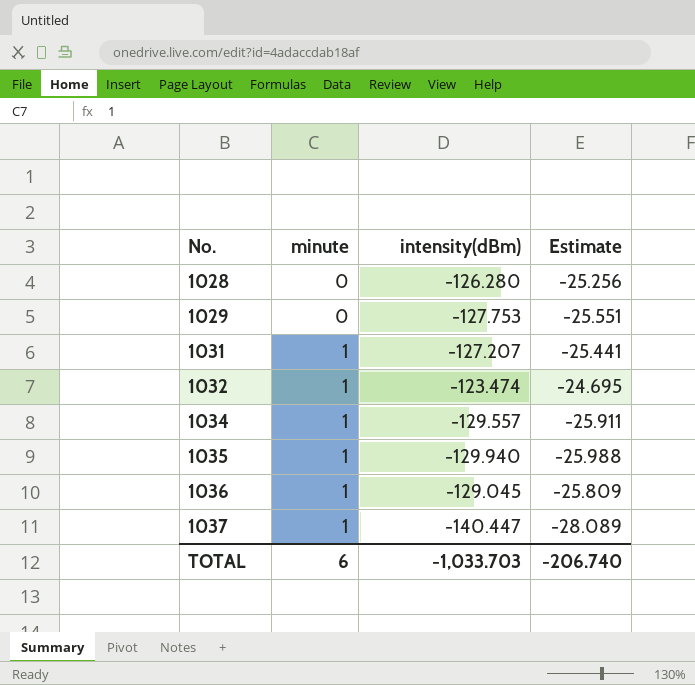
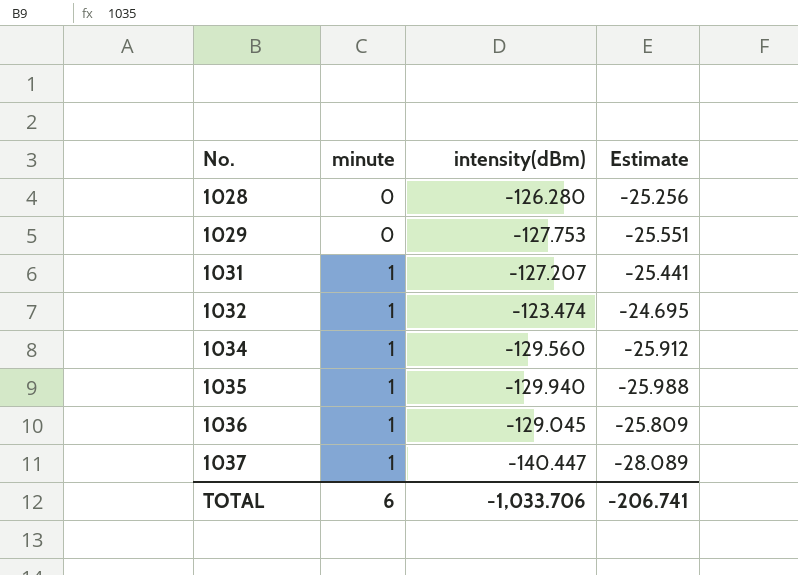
1034 | intensity(dBm): -129.557 -> -129.560
1034 | Estimate: -25.911 -> -25.912
TOTAL | intensity(dBm): -1,033.703 -> -1,033.706
TOTAL | Estimate: -206.740 -> -206.741

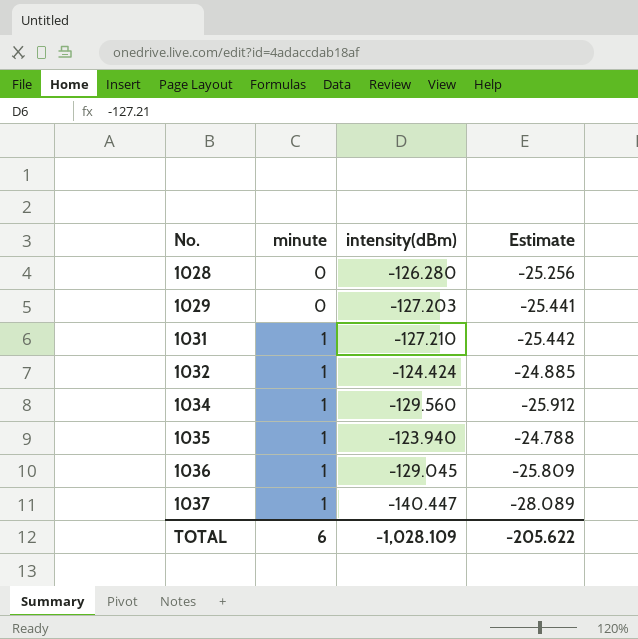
1029 | intensity(dBm): -127.753 -> -127.203
1029 | Estimate: -25.551 -> -25.441
1031 | intensity(dBm): -127.207 -> -127.210
1031 | Estimate: -25.441 -> -25.442
1032 | intensity(dBm): -123.474 -> -124.424
1032 | Estimate: -24.695 -> -24.885
1035 | intensity(dBm): -129.940 -> -123.940
1035 | Estimate: -25.988 -> -24.788
TOTAL | intensity(dBm): -1,033.706 -> -1,028.109
TOTAL | Estimate: -206.741 -> -205.622

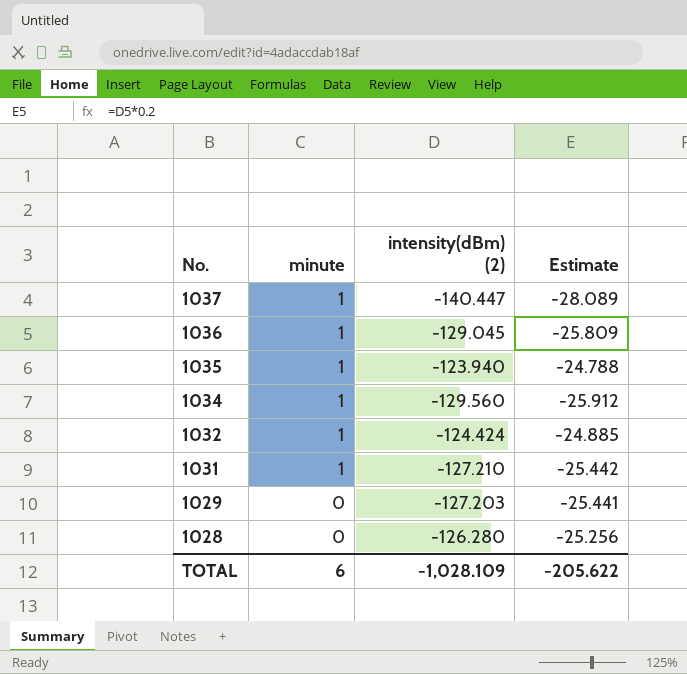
row order: No. ascending -> No. descending
column name: intensity(dBm) -> intensity(dBm) (2)

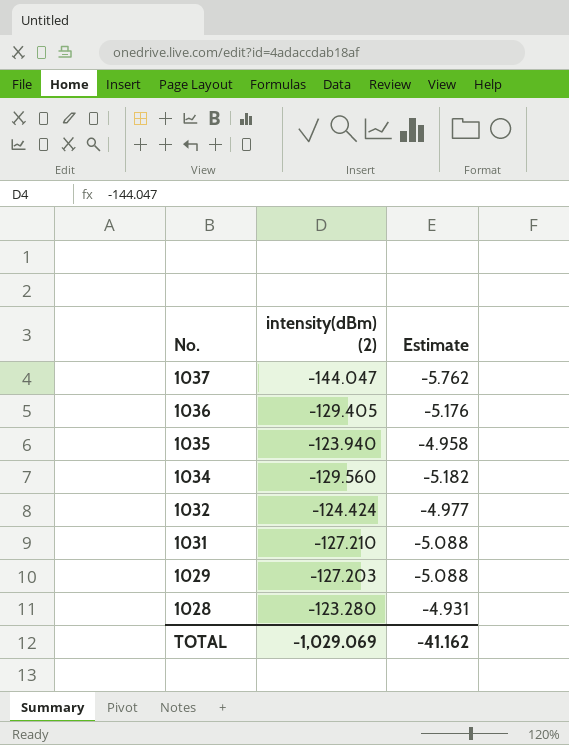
column minute | position: 2 -> none
column Estimate | formula: [intensity(dBm) (2)] * 0.2 -> [intensity(dBm) (2)] * 0.04
1037 | intensity(dBm) (2): -140.447 -> -144.047
1036 | intensity(dBm) (2): -129.045 -> -129.405
1028 | intensity(dBm) (2): -126.280 -> -123.280
TOTAL | intensity(dBm) (2): -1,028.109 -> -1,029.069
TOTAL | Estimate: -205.622 -> -41.162

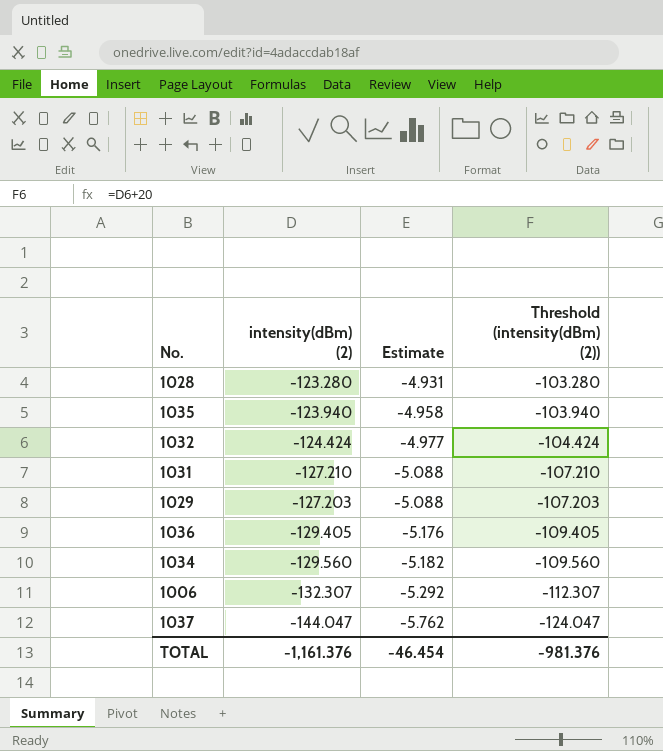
row order: No. descending -> Estimate descending
column Threshold (intensity(dBm) (2)) | formula: none -> [intensity(dBm) (2)] + 20
row 1006: none -> -132.307 | -5.292 | -112.307
TOTAL | intensity(dBm) (2): -1,029.069 -> -1,161.376
TOTAL | Estimate: -41.162 -> -46.454

